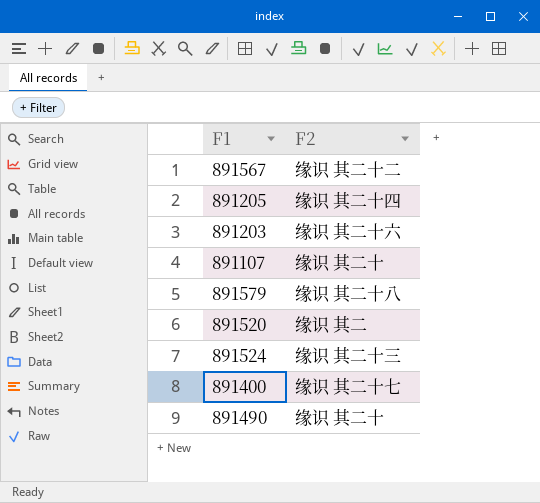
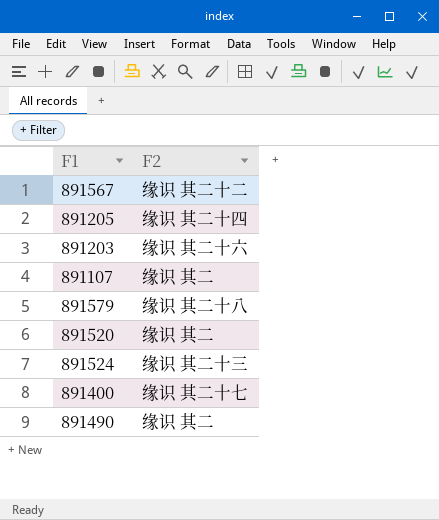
891107 | F2: 缘识 其二十 -> 缘识 其二
891490 | F2: 缘识 其二十 -> 缘识 其二

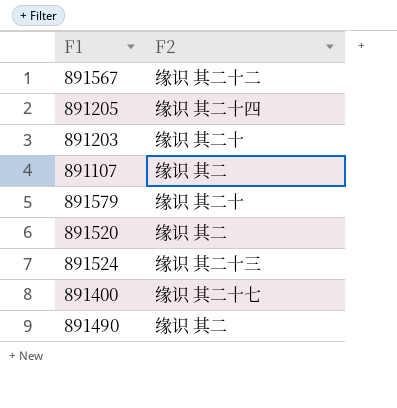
891203 | F2: 缘识 其二十六 -> 缘识 其二十
891579 | F2: 缘识 其二十八 -> 缘识 其二十

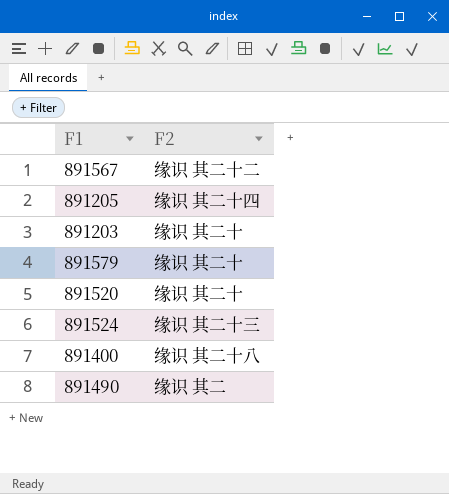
row 891107: 缘识 其二 -> none
891520 | F2: 缘识 其二 -> 缘识 其二十
891400 | F2: 缘识 其二十七 -> 缘识 其二十八

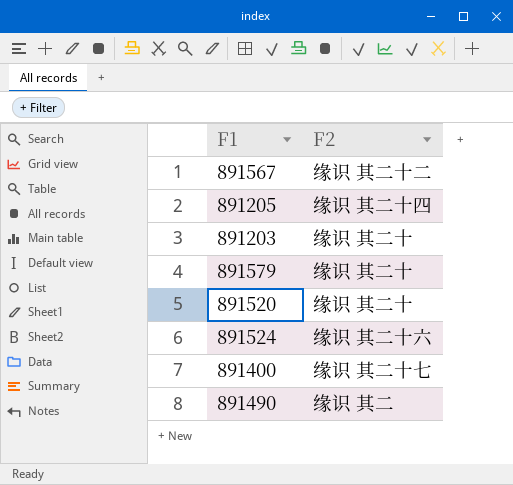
891524 | F2: 缘识 其二十三 -> 缘识 其二十六
891400 | F2: 缘识 其二十八 -> 缘识 其二十七

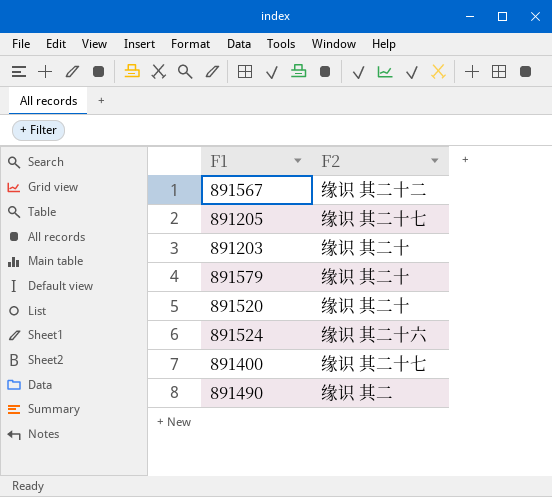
891205 | F2: 缘识 其二十四 -> 缘识 其二十七

